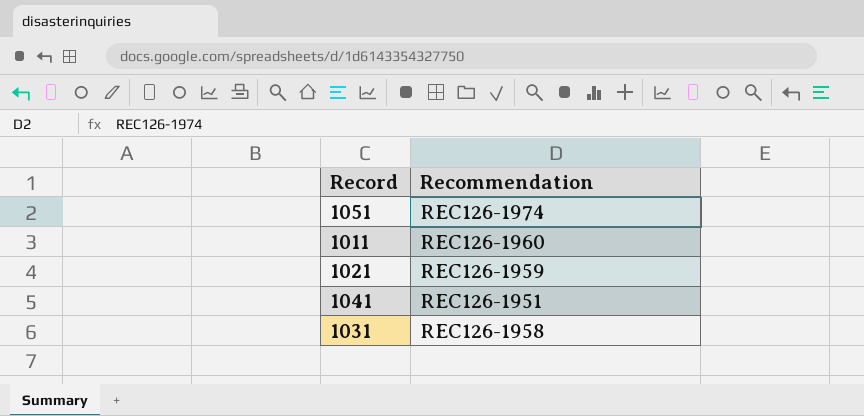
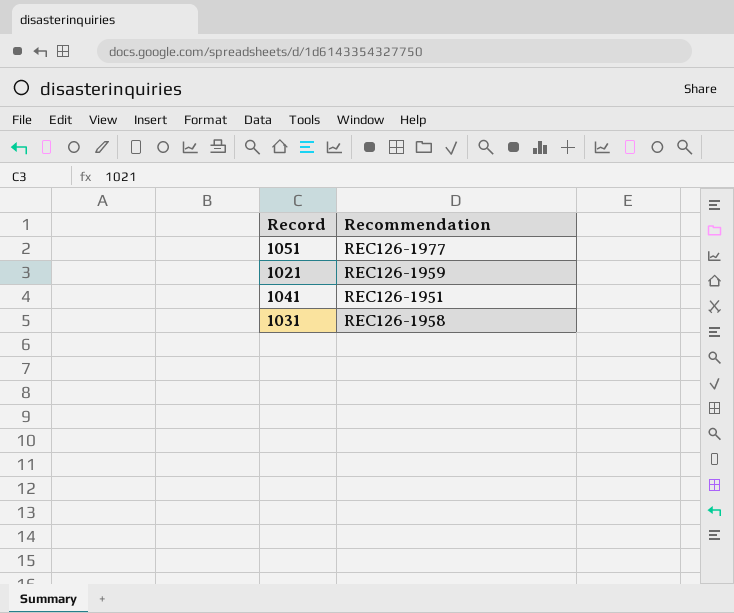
row 1011: REC126-1960 -> none
1051 | Recommendation: REC126-1974 -> REC126-1977

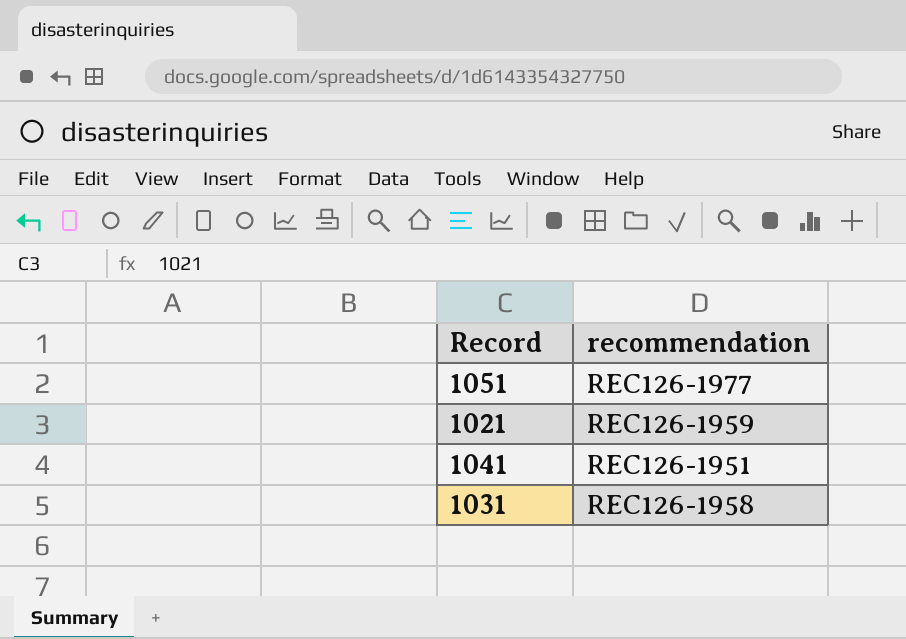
column name: Recommendation -> recommendation

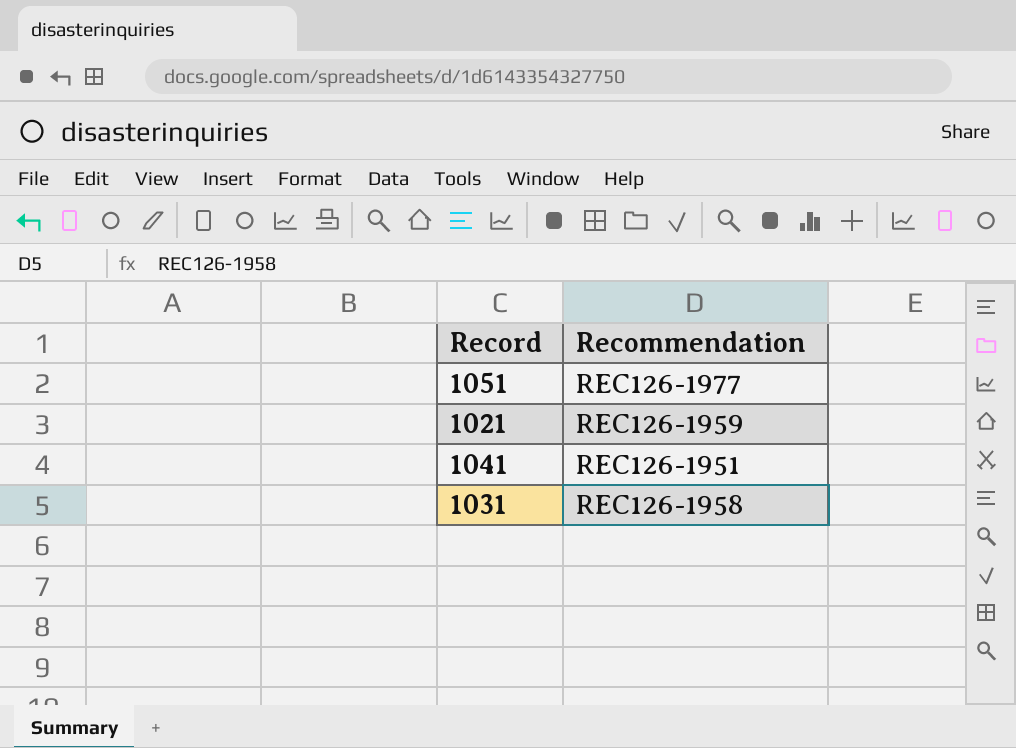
column name: recommendation -> Recommendation

